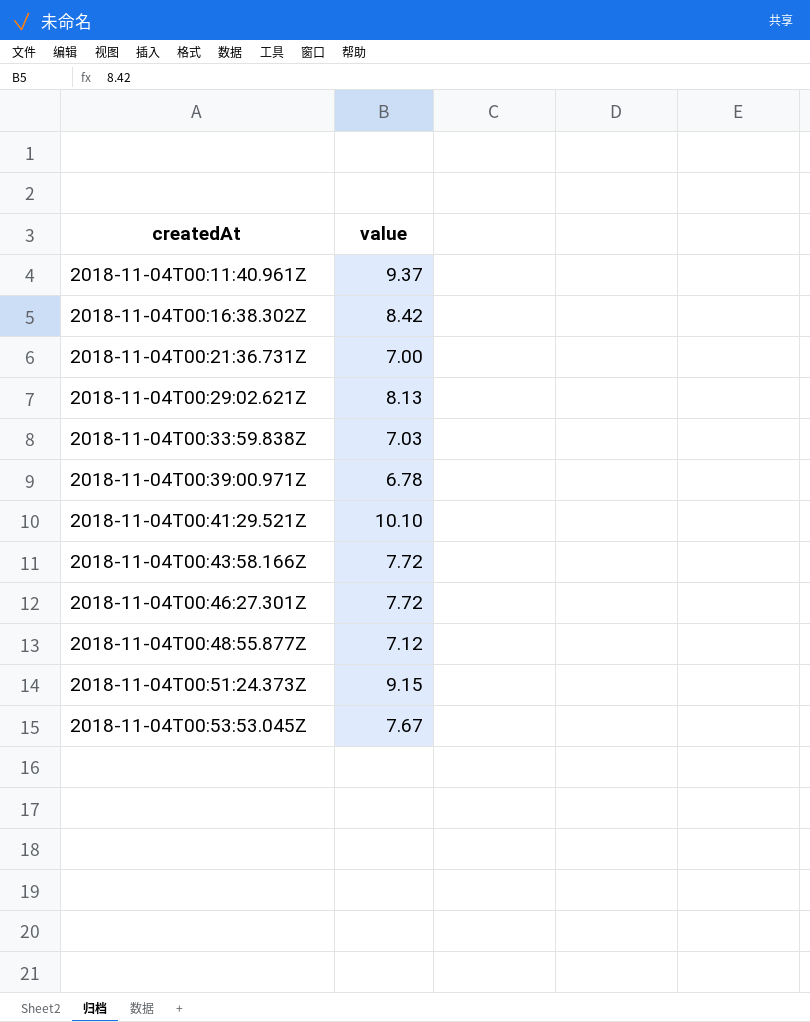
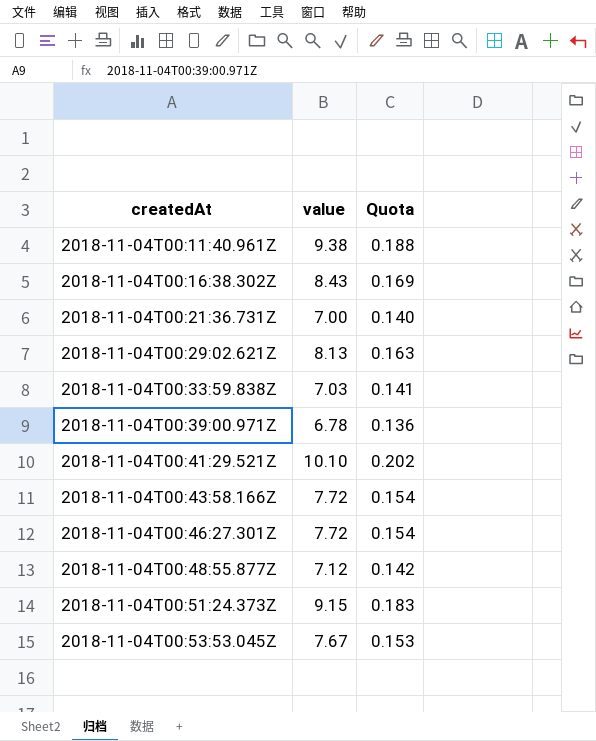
column Quota | formula: none -> [value] * 0.02
2018-11-04T00:11:40.961Z | value: 9.37 -> 9.38
2018-11-04T00:16:38.302Z | value: 8.42 -> 8.43

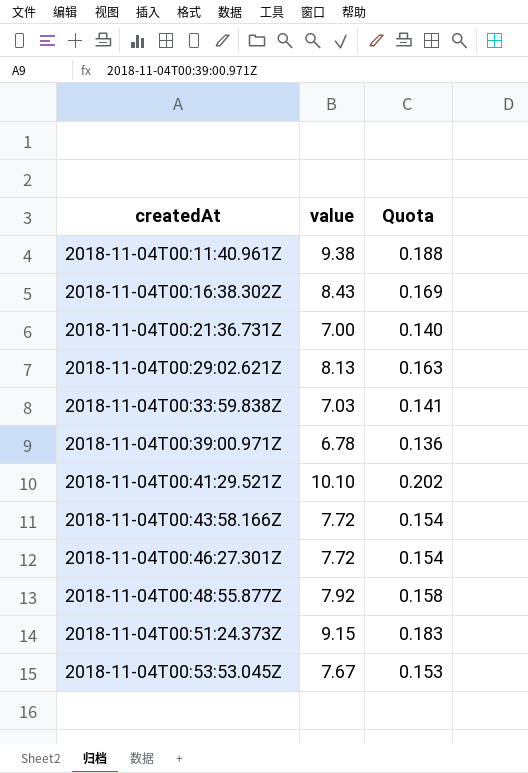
2018-11-04T00:48:55.877Z | value: 7.12 -> 7.92
2018-11-04T00:48:55.877Z | Quota: 0.142 -> 0.158

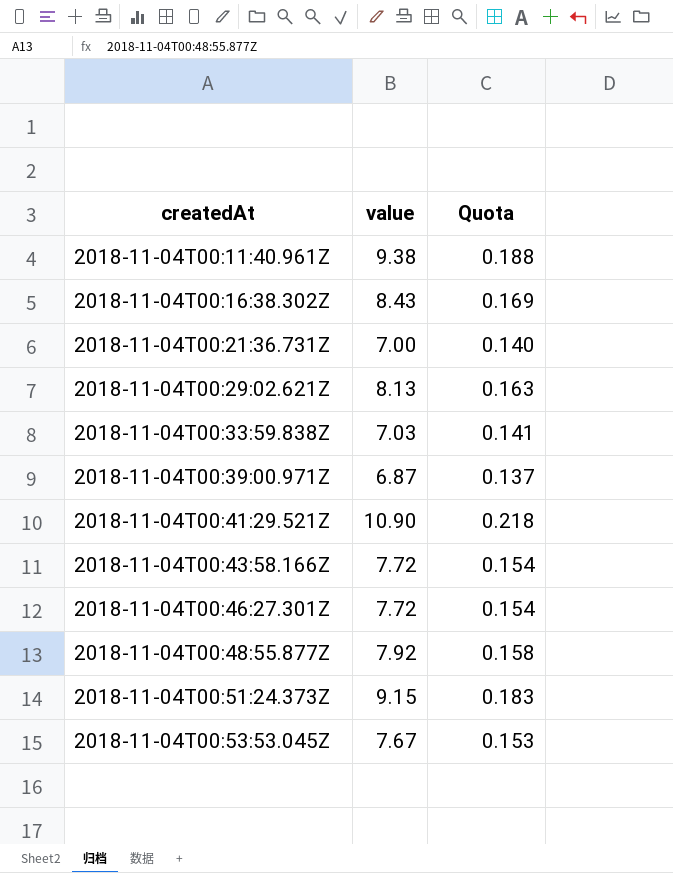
2018-11-04T00:39:00.971Z | value: 6.78 -> 6.87
2018-11-04T00:39:00.971Z | Quota: 0.136 -> 0.137
2018-11-04T00:41:29.521Z | value: 10.10 -> 10.90
2018-11-04T00:41:29.521Z | Quota: 0.202 -> 0.218

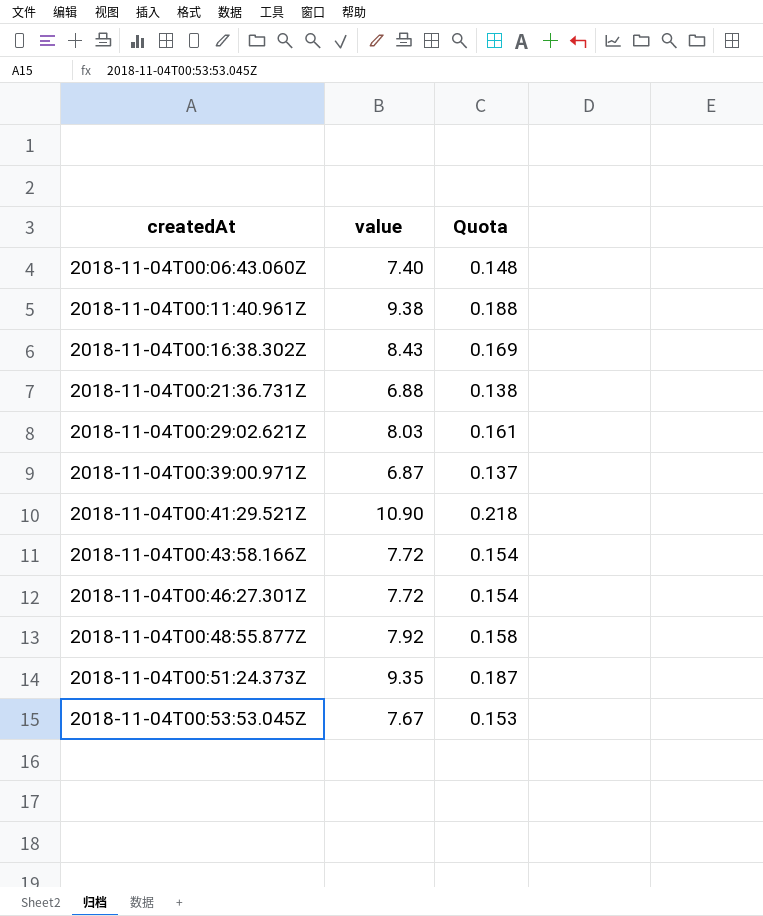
row 2018-11-04T00:33:59.838Z: 7.03 | 0.141 -> none
row 2018-11-04T00:06:43.060Z: none -> 7.40 | 0.148
2018-11-04T00:21:36.731Z | value: 7.00 -> 6.88
2018-11-04T00:21:36.731Z | Quota: 0.140 -> 0.138
2018-11-04T00:29:02.621Z | value: 8.13 -> 8.03
2018-11-04T00:29:02.621Z | Quota: 0.163 -> 0.161
2018-11-04T00:51:24.373Z | value: 9.15 -> 9.35
2018-11-04T00:51:24.373Z | Quota: 0.183 -> 0.187

